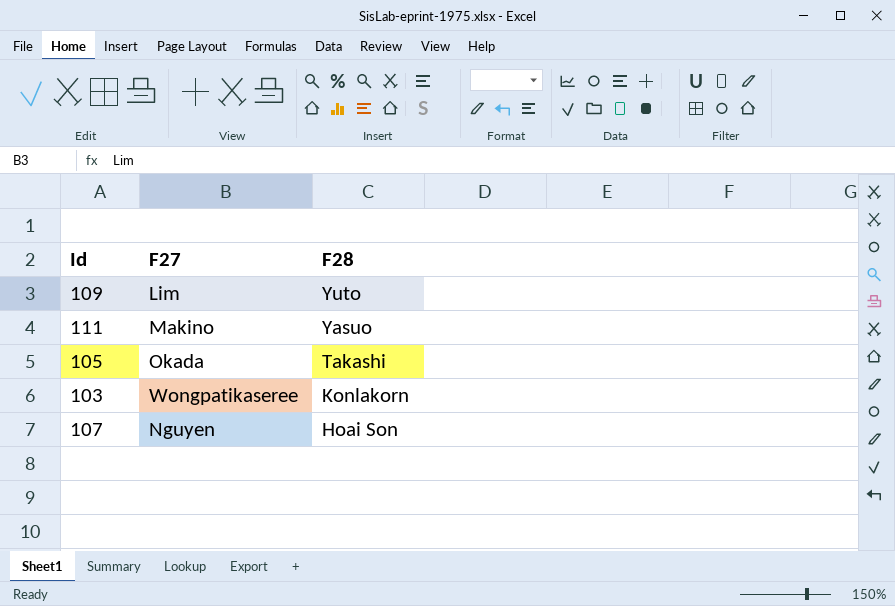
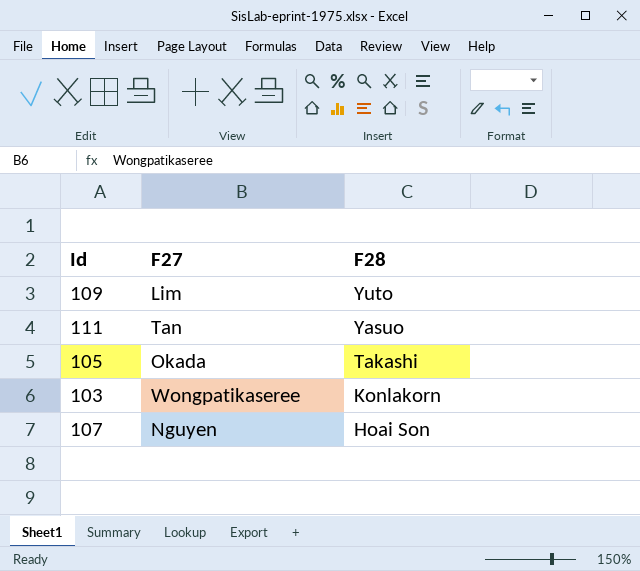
111 | F27: Makino -> Tan

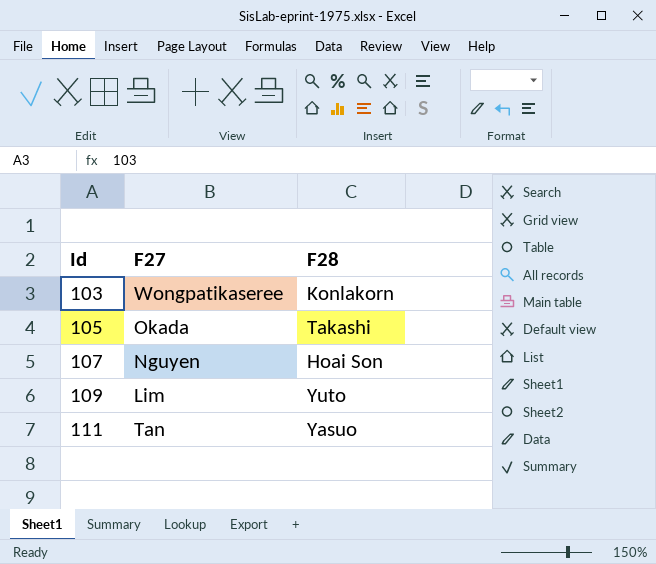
row order: F28 descending -> Id ascending

